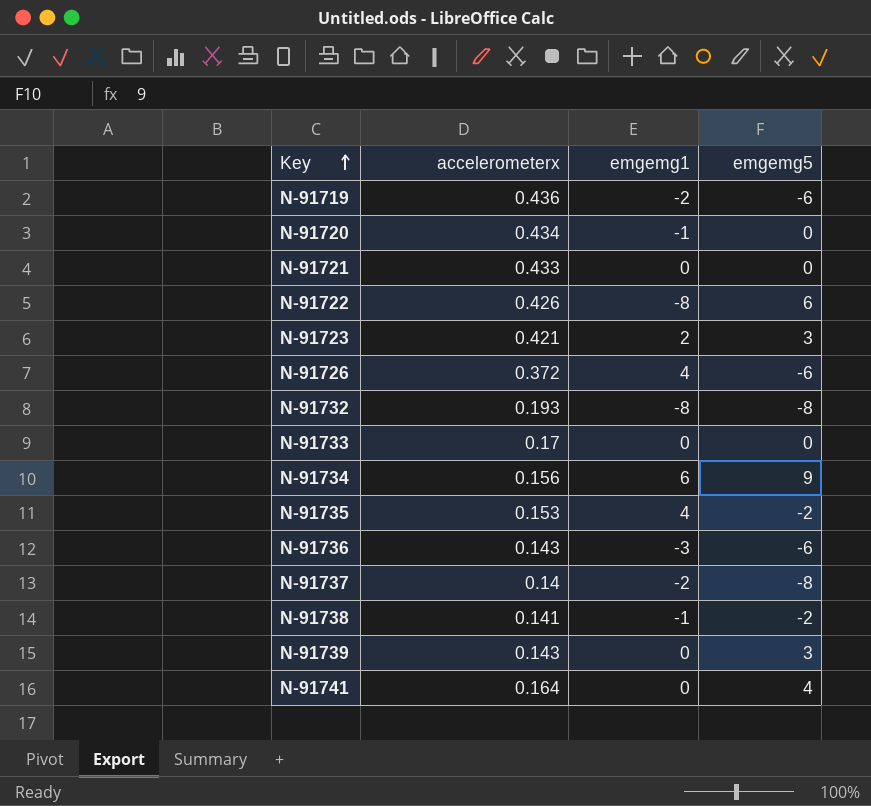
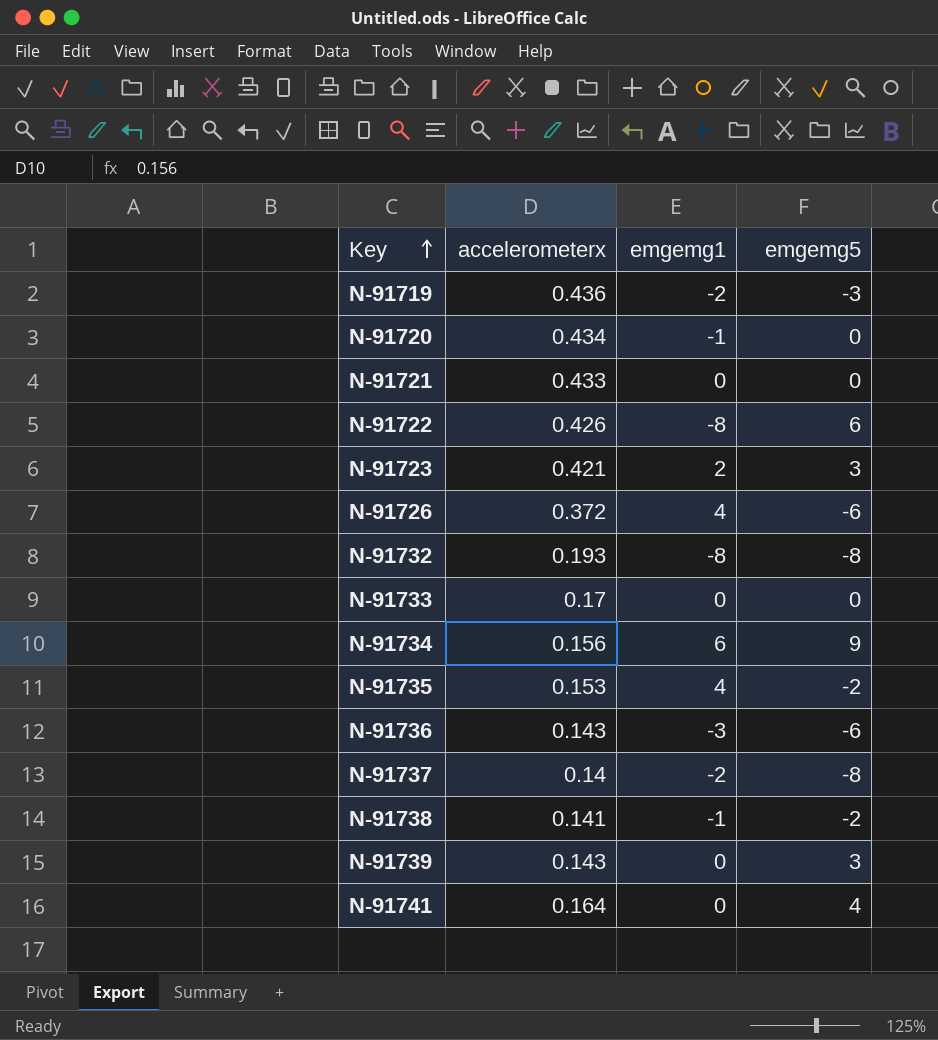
N-91719 | emgemg5: -6 -> -3

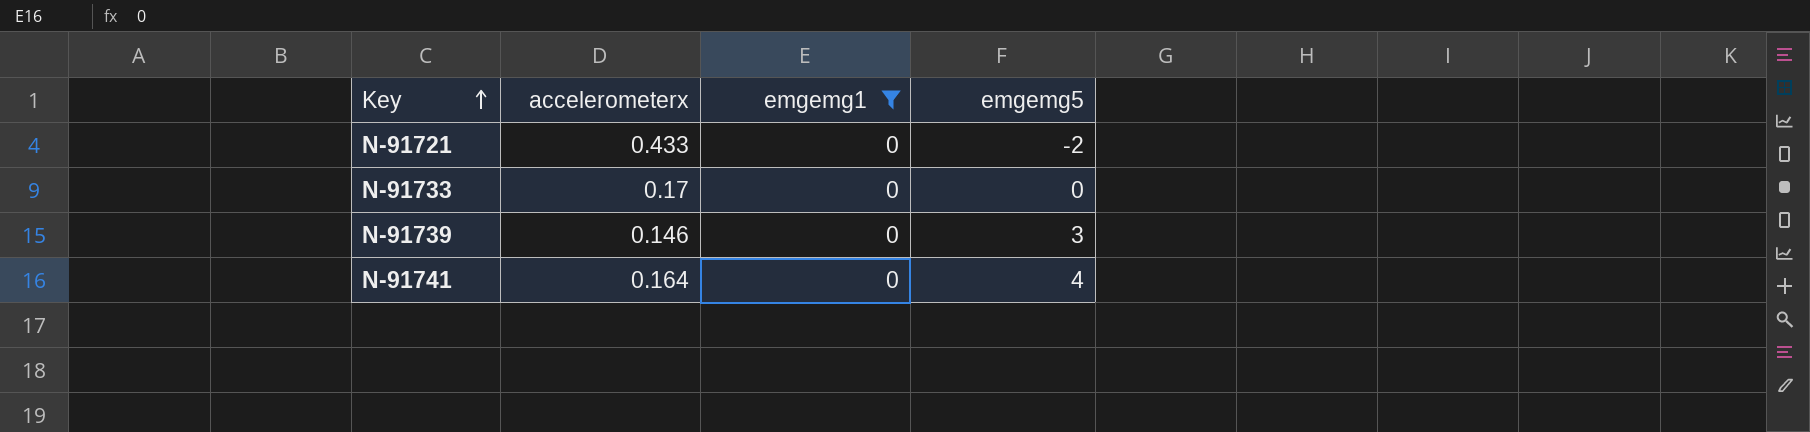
filter: none -> emgemg1 = 0
N-91721 | emgemg5: 0 -> -2
N-91739 | accelerometerx: 0.143 -> 0.146

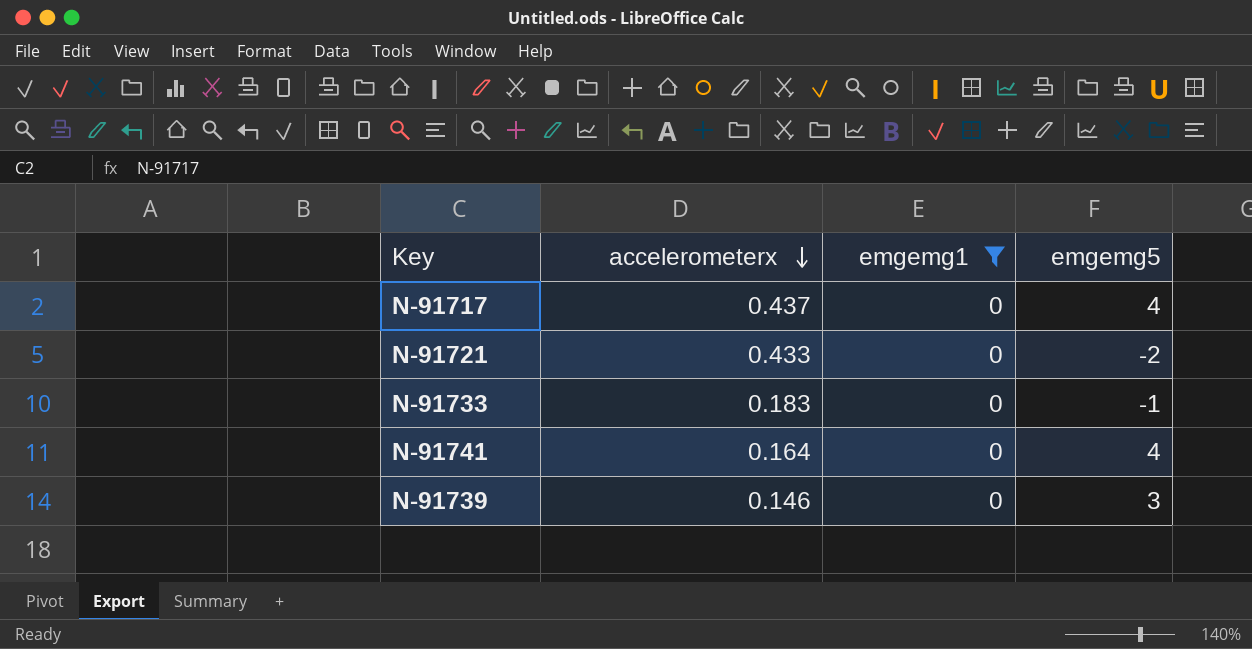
row order: Key ascending -> accelerometerx descending
row N-91717: none -> 0.437 | 0 | 4
N-91733 | accelerometerx: 0.17 -> 0.183
N-91733 | emgemg5: 0 -> -1

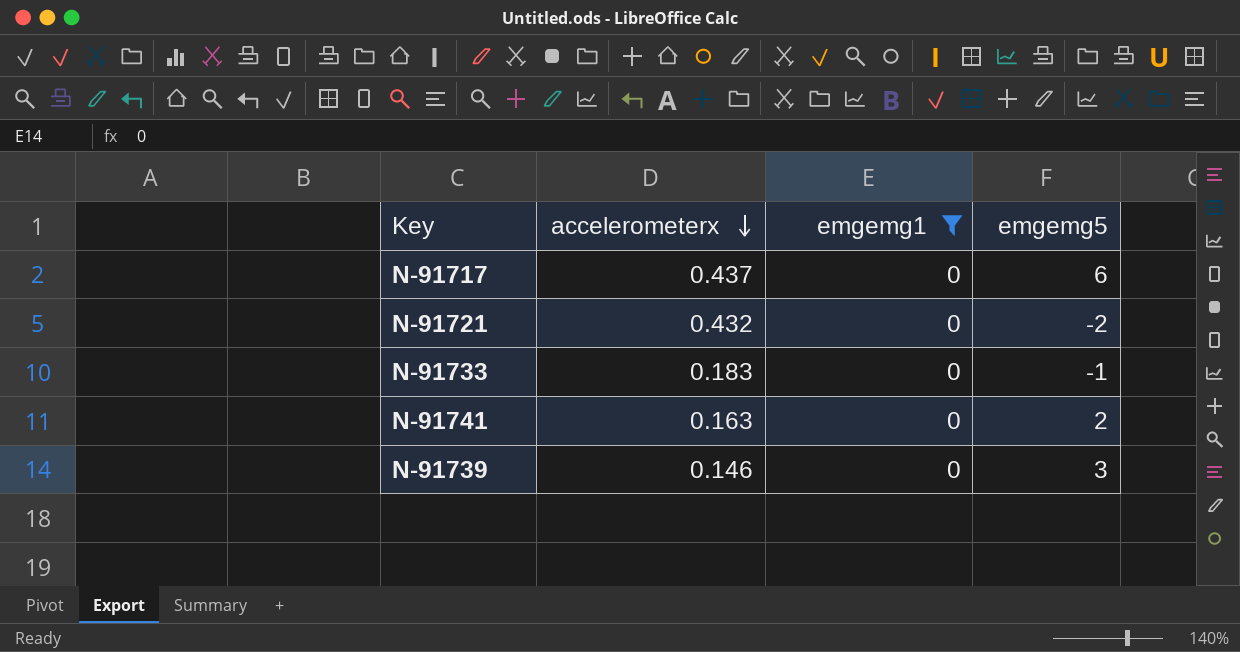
N-91717 | emgemg5: 4 -> 6
N-91721 | accelerometerx: 0.433 -> 0.432
N-91741 | accelerometerx: 0.164 -> 0.163
N-91741 | emgemg5: 4 -> 2

